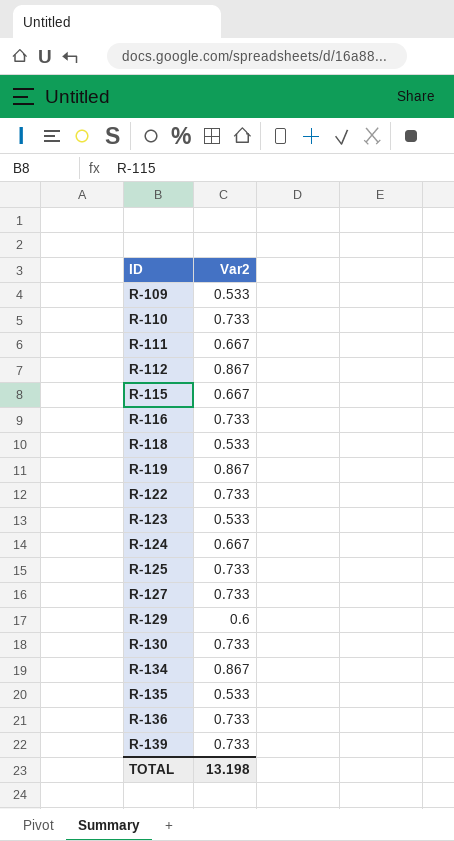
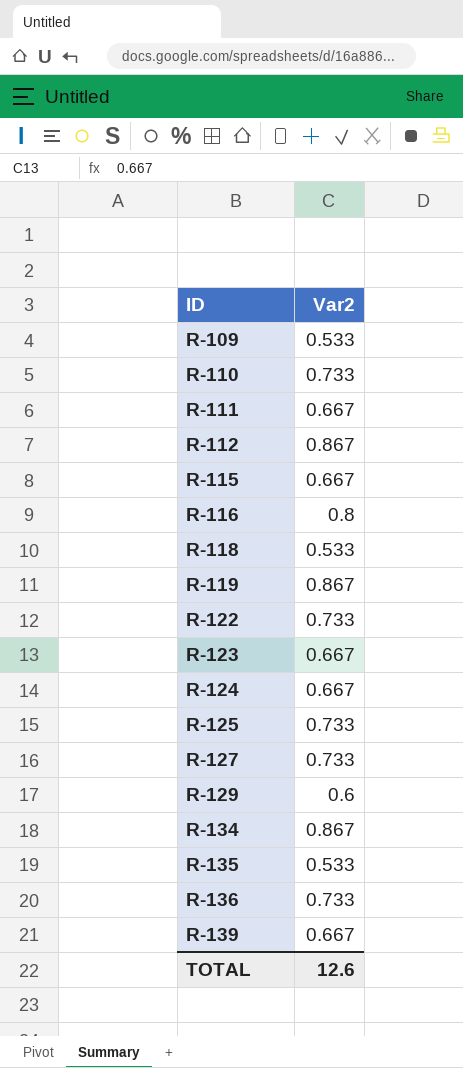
row R-130: 0.733 -> none
R-116 | Var2: 0.733 -> 0.8
R-123 | Var2: 0.533 -> 0.667
R-139 | Var2: 0.733 -> 0.667
TOTAL | Var2: 13.198 -> 12.6

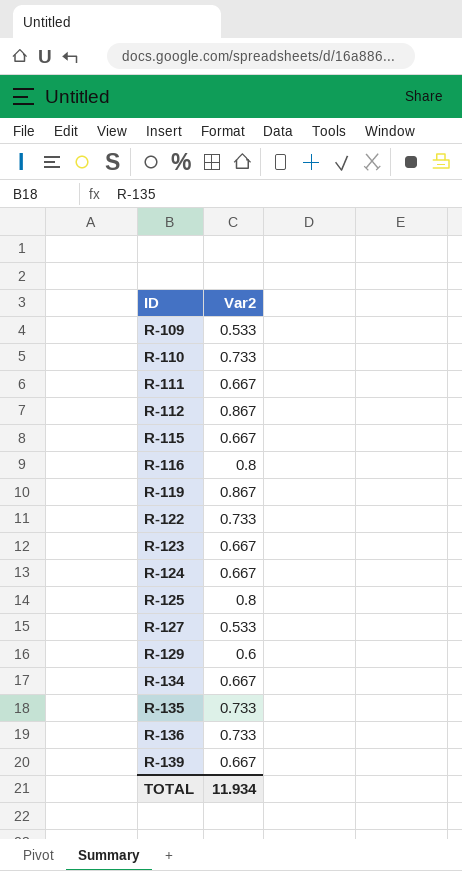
row R-118: 0.533 -> none
R-125 | Var2: 0.733 -> 0.8
R-127 | Var2: 0.733 -> 0.533
R-134 | Var2: 0.867 -> 0.667
R-135 | Var2: 0.533 -> 0.733
TOTAL | Var2: 12.6 -> 11.934

